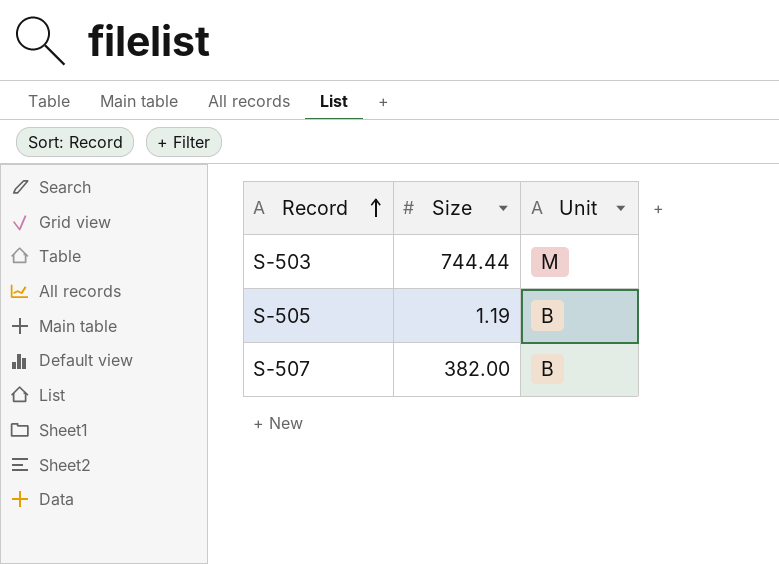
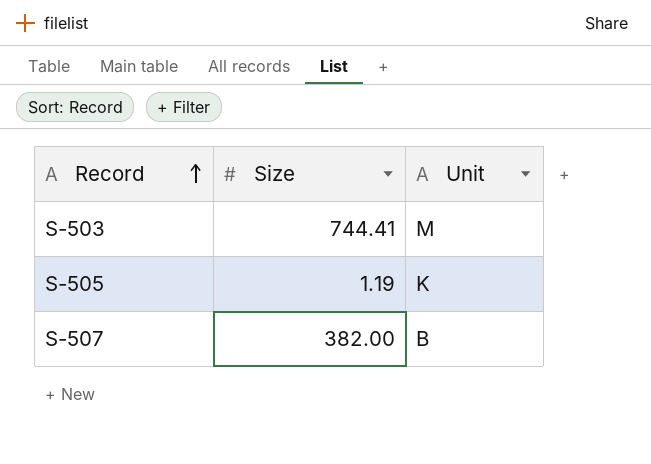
S-503 | Size: 744.44 -> 744.41
S-505 | Unit: B -> K

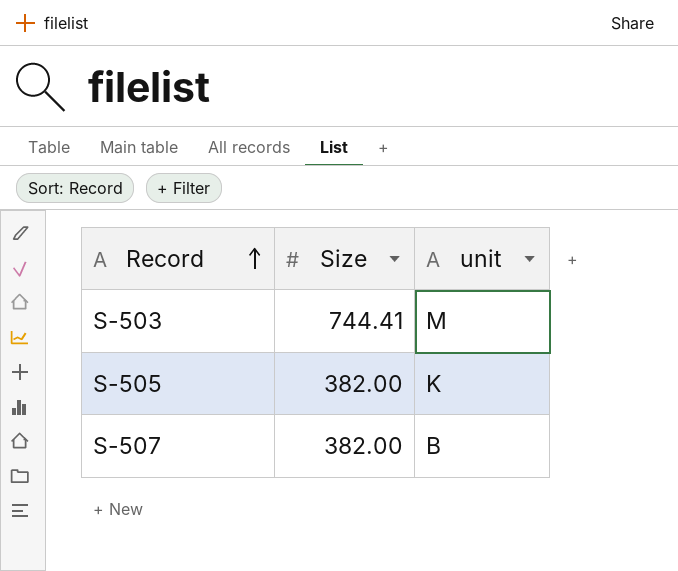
column name: Unit -> unit
S-505 | Size: 1.19 -> 382.00

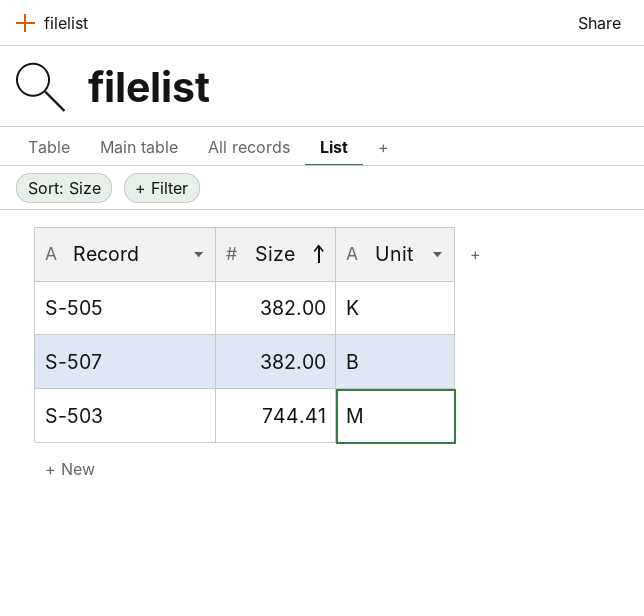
row order: Record ascending -> Size ascending
column name: unit -> Unit

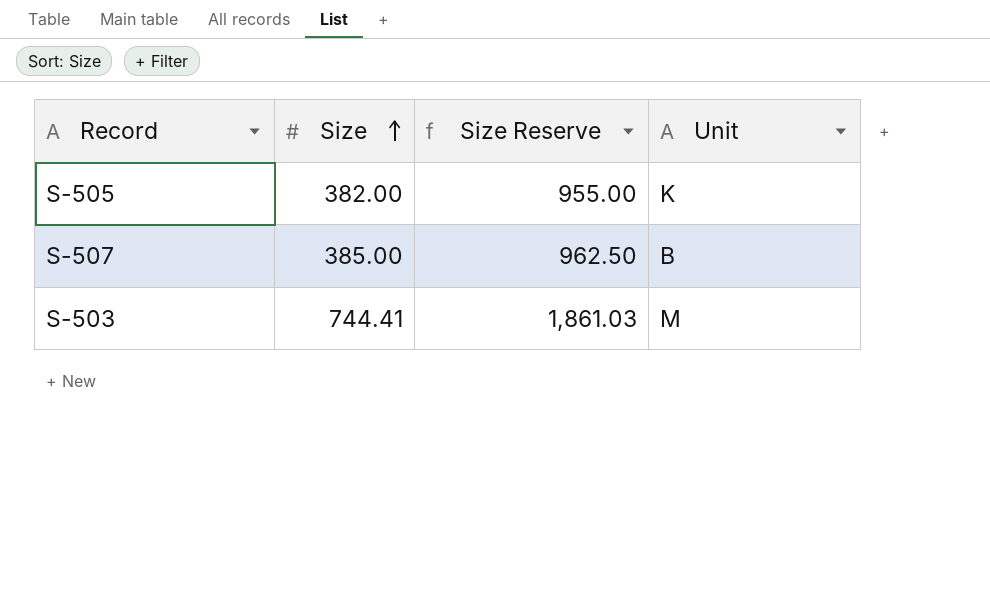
column Size Reserve | formula: none -> [Size] * 2.5
S-507 | Size: 382.00 -> 385.00

